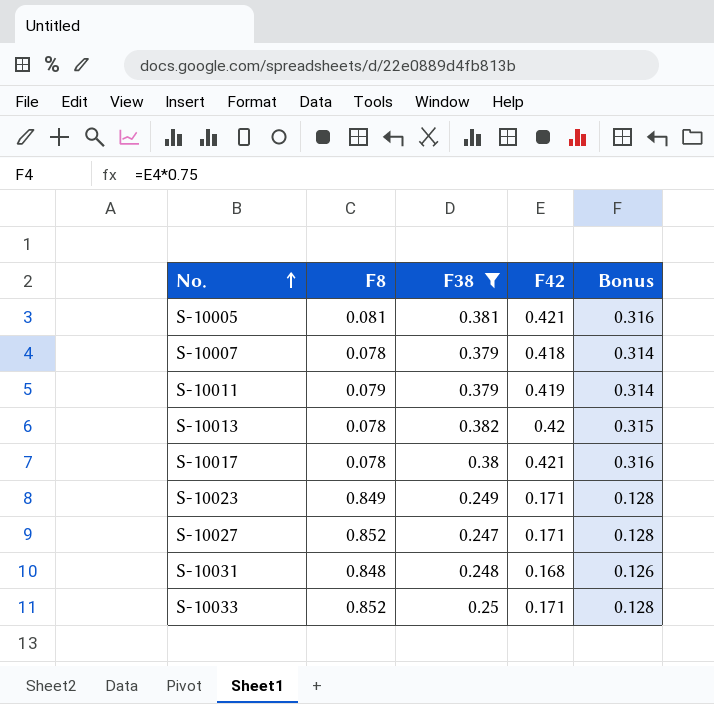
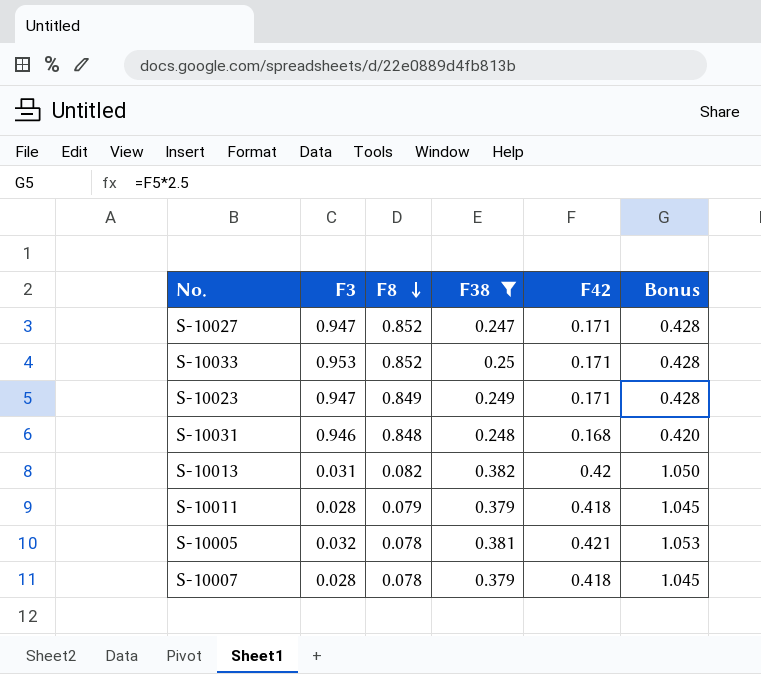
row order: No. ascending -> F8 descending
column F3 | position: none -> 2
column Bonus | formula: [F42] * 0.75 -> [F42] * 2.5
row S-10017: 0.078 | 0.38 | 0.421 | 0.316 -> none
S-10013 | F8: 0.078 -> 0.082
S-10011 | F42: 0.419 -> 0.418
S-10005 | F8: 0.081 -> 0.078

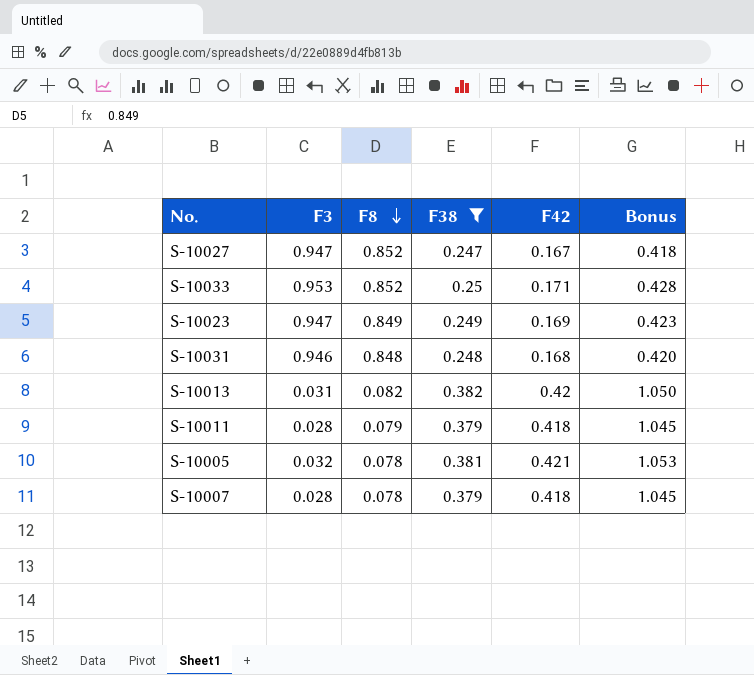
S-10027 | F42: 0.171 -> 0.167
S-10027 | Bonus: 0.428 -> 0.418
S-10023 | F42: 0.171 -> 0.169
S-10023 | Bonus: 0.428 -> 0.423

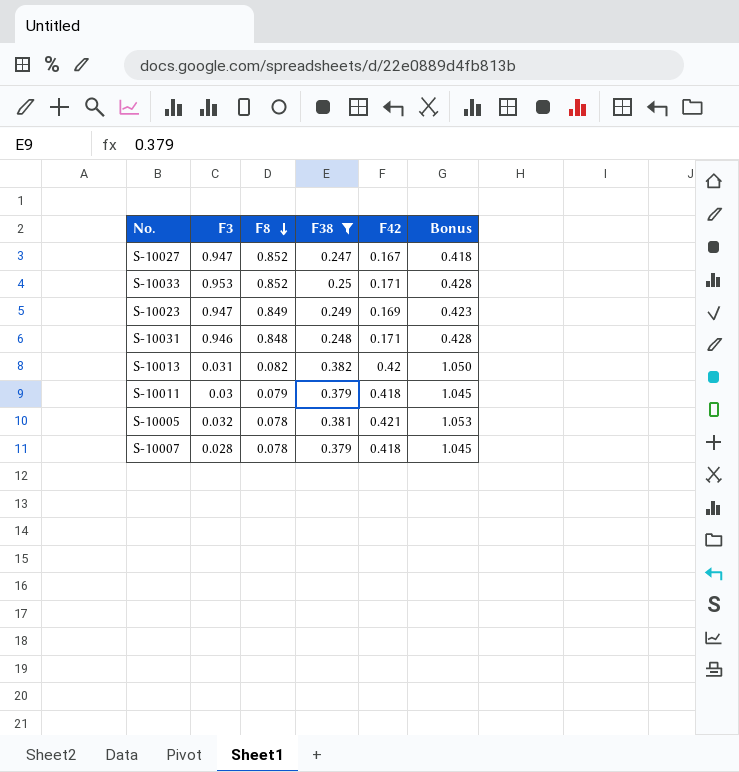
S-10031 | F42: 0.168 -> 0.171
S-10031 | Bonus: 0.420 -> 0.428
S-10011 | F3: 0.028 -> 0.03

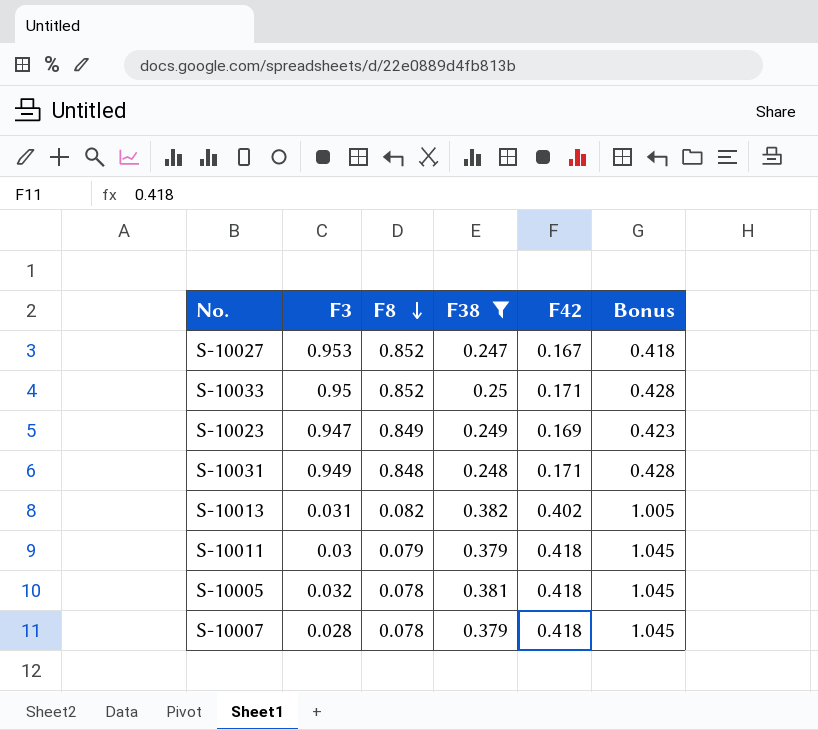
S-10027 | F3: 0.947 -> 0.953
S-10033 | F3: 0.953 -> 0.95
S-10031 | F3: 0.946 -> 0.949
S-10013 | F42: 0.42 -> 0.402
S-10013 | Bonus: 1.050 -> 1.005
S-10005 | F42: 0.421 -> 0.418
S-10005 | Bonus: 1.053 -> 1.045

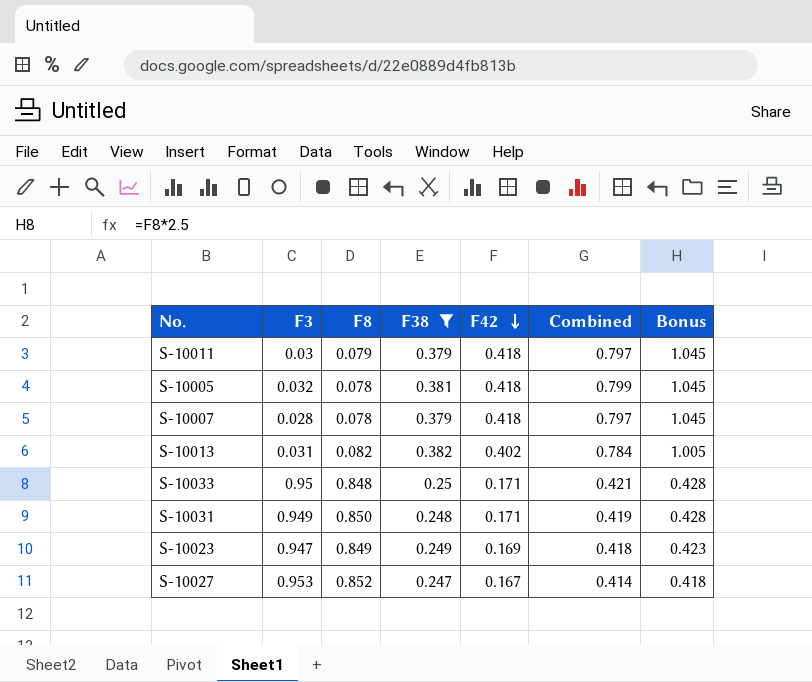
row order: F8 descending -> F42 descending
column Combined | formula: none -> [F38] + [F42]
S-10033 | F8: 0.852 -> 0.848
S-10031 | F8: 0.848 -> 0.850

